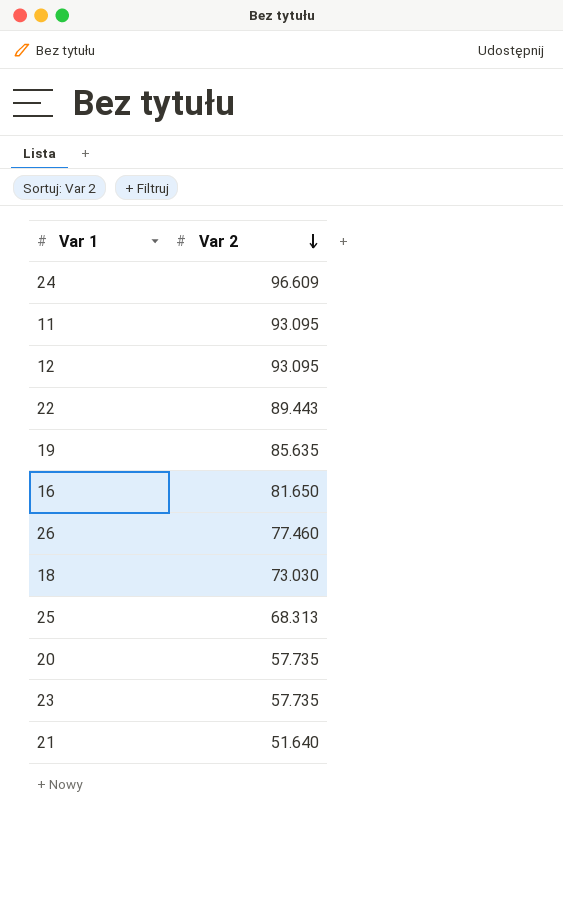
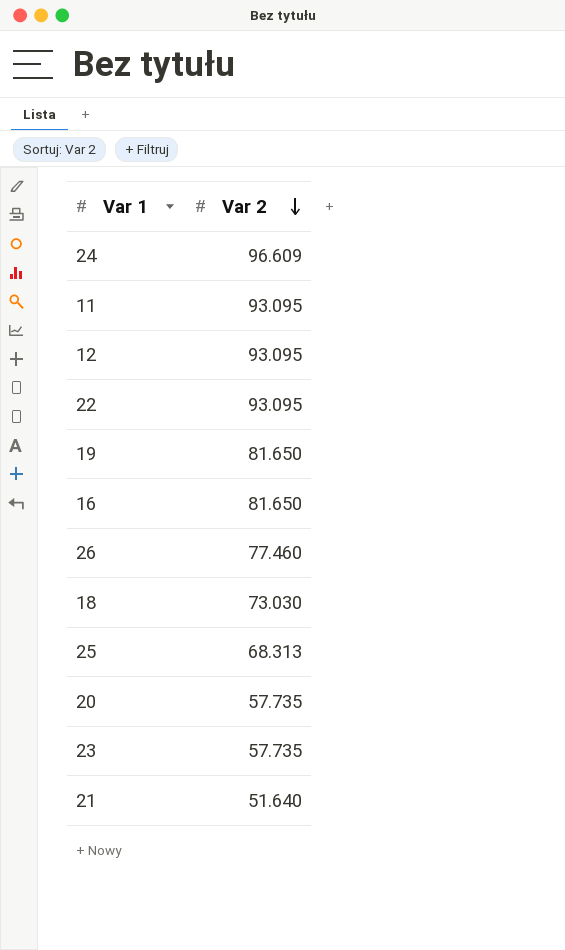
22 | Var 2: 89.443 -> 93.095
19 | Var 2: 85.635 -> 81.650

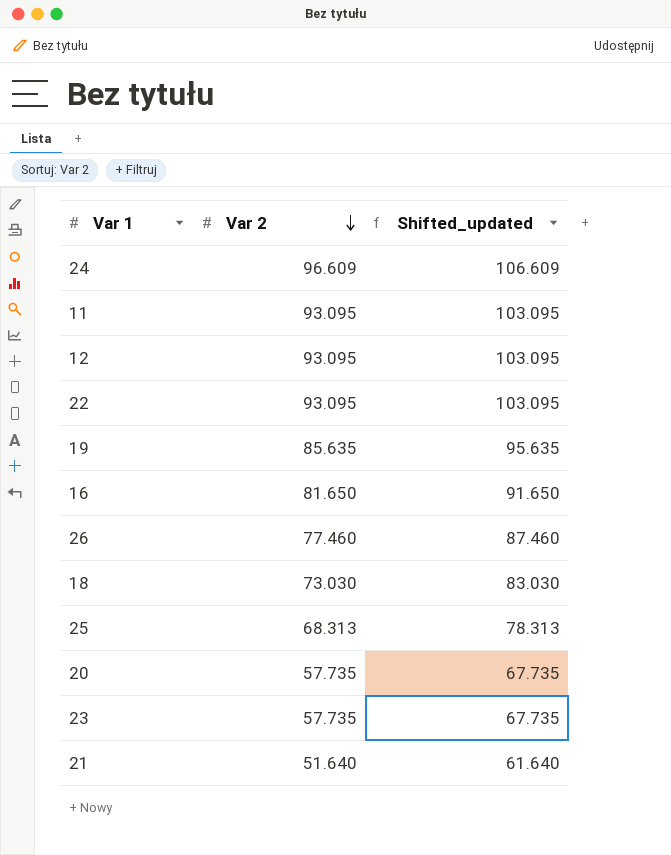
column Shifted_updated | formula: none -> [Var 2] + 10
19 | Var 2: 81.650 -> 85.635

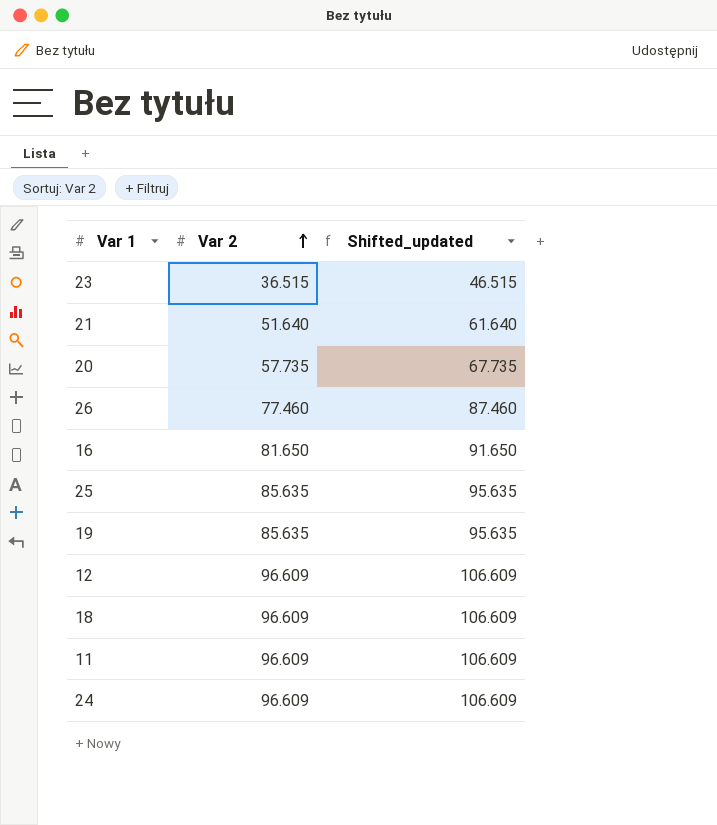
row order: Var 2 descending -> Var 2 ascending
row 22: 93.095 | 103.095 -> none
23 | Var 2: 57.735 -> 36.515
23 | Shifted_updated: 67.735 -> 46.515
25 | Var 2: 68.313 -> 85.635
25 | Shifted_updated: 78.313 -> 95.635
12 | Var 2: 93.095 -> 96.609
12 | Shifted_updated: 103.095 -> 106.609
18 | Var 2: 73.030 -> 96.609
18 | Shifted_updated: 83.030 -> 106.609
11 | Var 2: 93.095 -> 96.609
11 | Shifted_updated: 103.095 -> 106.609

